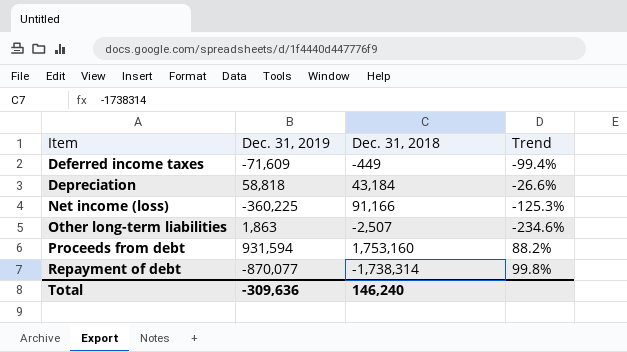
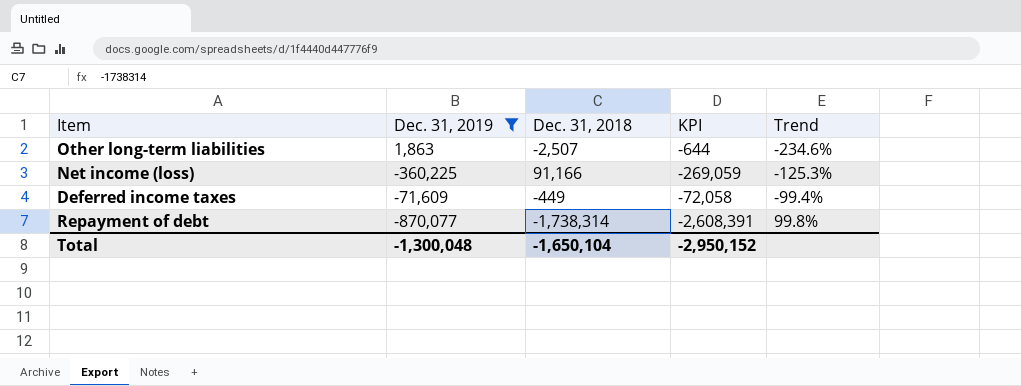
filter: none -> Dec. 31, 2019 <= 1,863
row order: Item ascending -> Trend ascending
column KPI | formula: none -> [Dec. 31, 2019] + [Dec. 31, 2018]
Total | Dec. 31, 2019: -309,636 -> -1,300,048
Total | Dec. 31, 2018: 146,240 -> -1,650,104

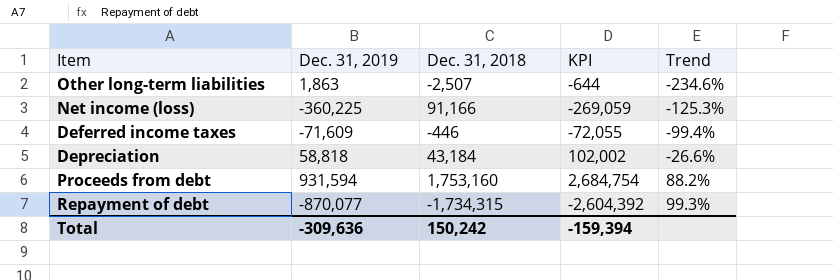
filter: Dec. 31, 2019 <= 1,863 -> none
Deferred income taxes | Dec. 31, 2018: -449 -> -446
Deferred income taxes | KPI: -72,058 -> -72,055
Repayment of debt | Dec. 31, 2018: -1,738,314 -> -1,734,315
Repayment of debt | KPI: -2,608,391 -> -2,604,392
Repayment of debt | Trend: 99.8% -> 99.3%
Total | Dec. 31, 2019: -1,300,048 -> -309,636
Total | Dec. 31, 2018: -1,650,104 -> 150,242
Total | KPI: -2,950,152 -> -159,394

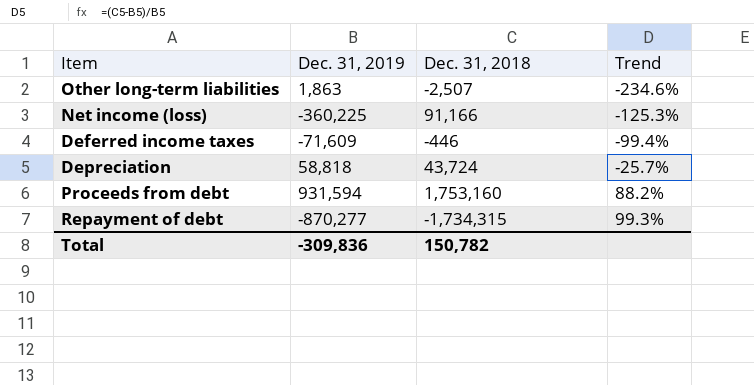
column KPI | formula: [Dec. 31, 2019] + [Dec. 31, 2018] -> none
Depreciation | Dec. 31, 2018: 43,184 -> 43,724
Depreciation | Trend: -26.6% -> -25.7%
Repayment of debt | Dec. 31, 2019: -870,077 -> -870,277
Total | Dec. 31, 2019: -309,636 -> -309,836
Total | Dec. 31, 2018: 150,242 -> 150,782

